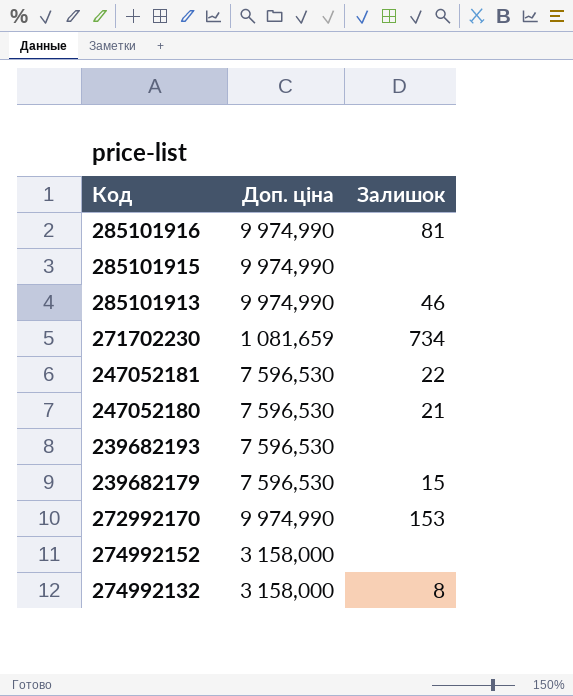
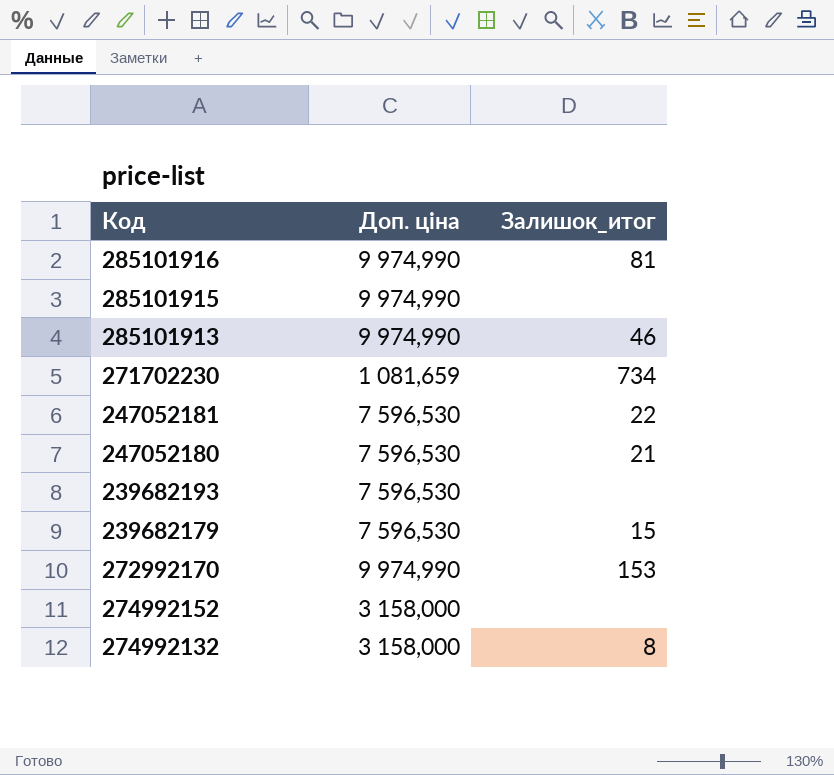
column name: Залишок -> Залишок_итог

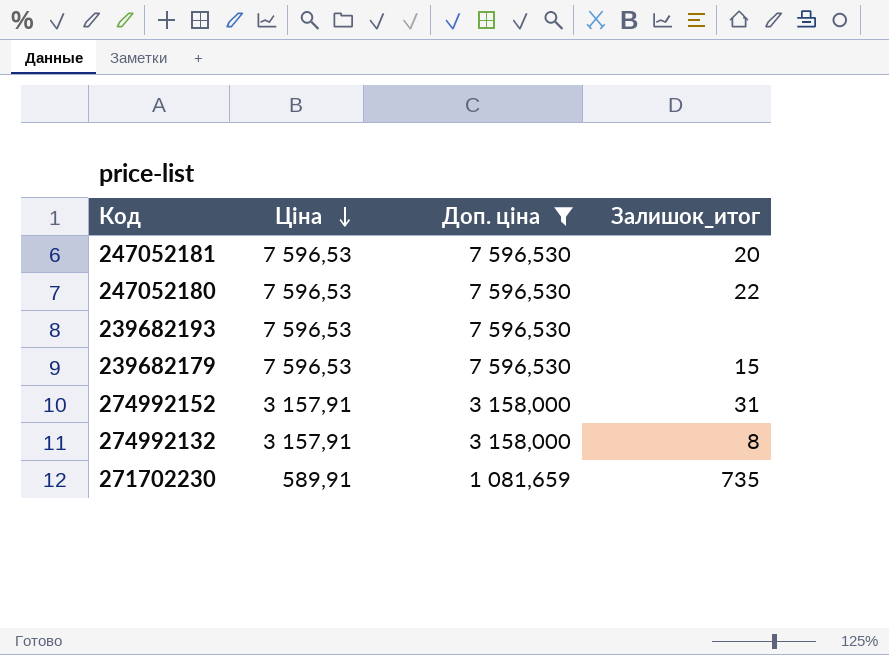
filter: none -> Доп. ціна != 9 974,990
row order: none -> Ціна descending
column Ціна | position: none -> 2
247052181 | Залишок_итог: 22 -> 20
247052180 | Залишок_итог: 21 -> 22
274992152 | Залишок_итог: none -> 31
271702230 | Залишок_итог: 734 -> 735

